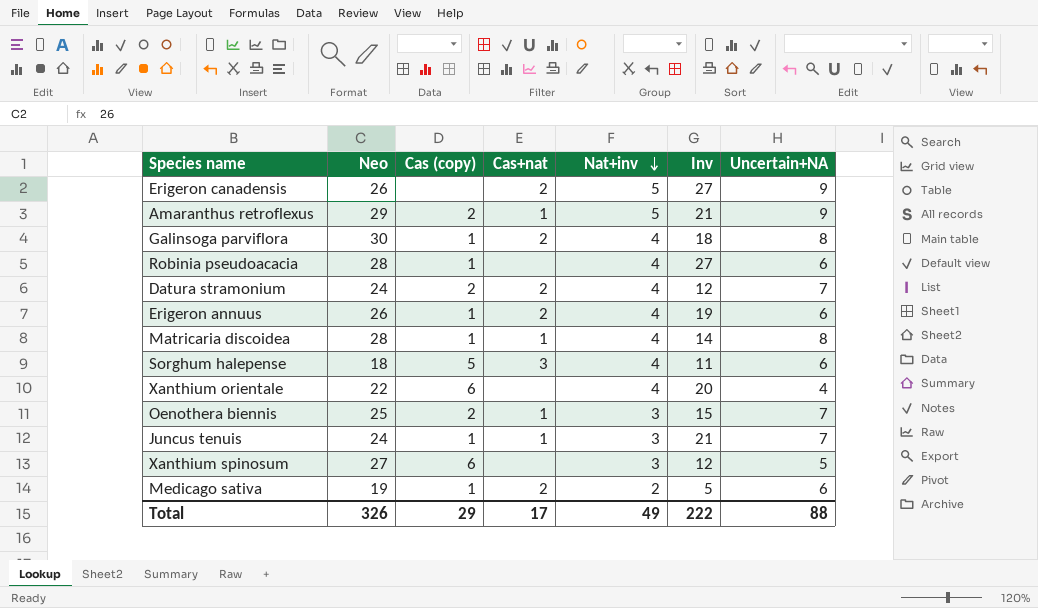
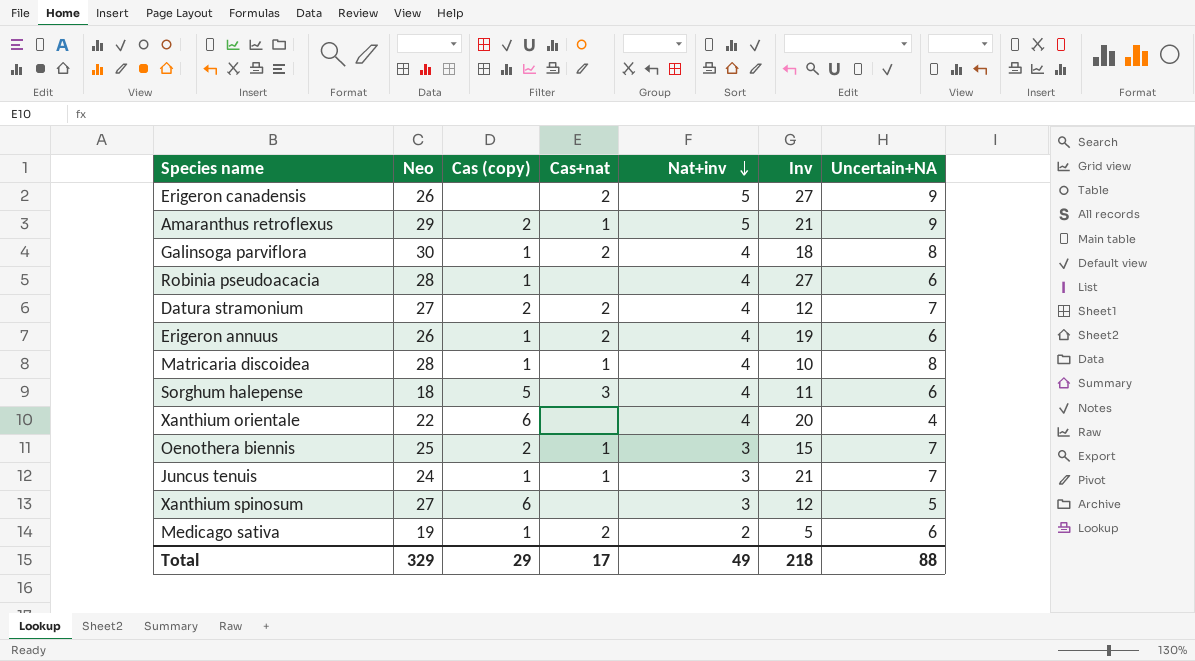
Datura stramonium | Neo: 24 -> 27
Matricaria discoidea | Inv: 14 -> 10
Total | Neo: 326 -> 329
Total | Inv: 222 -> 218

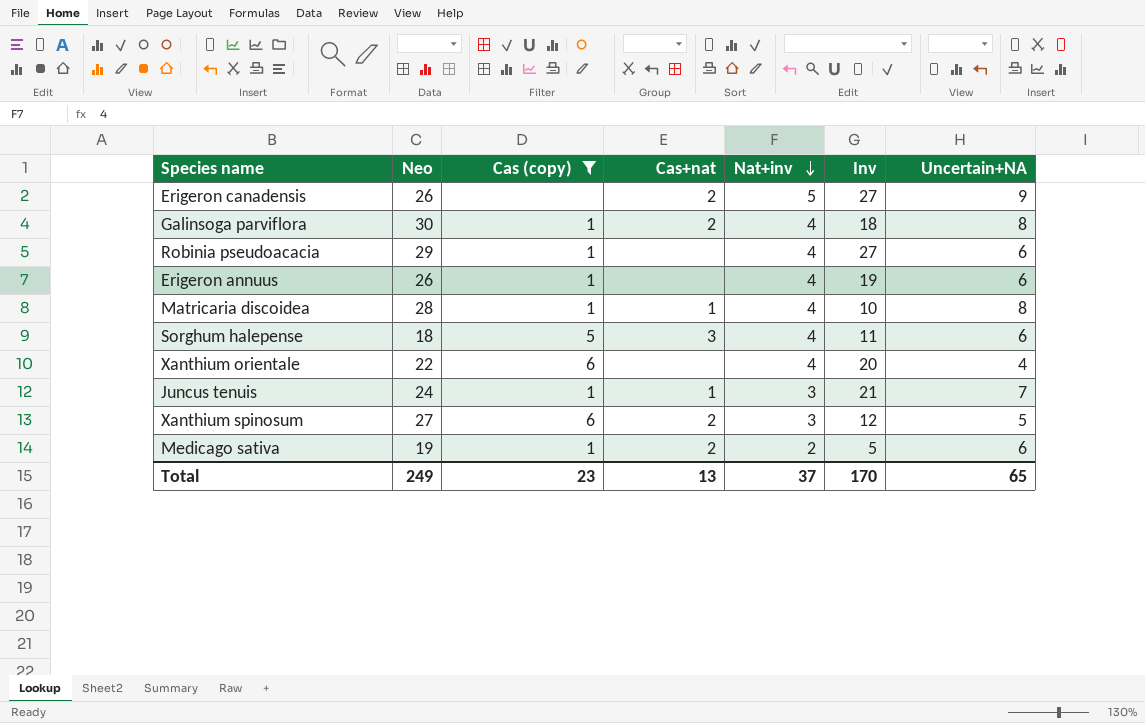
filter: none -> Cas (copy) != 2
Robinia pseudoacacia | Neo: 28 -> 29
Erigeron annuus | Cas+nat: 2 -> none
Xanthium spinosum | Cas+nat: none -> 2
Total | Neo: 329 -> 249
Total | Cas (copy): 29 -> 23
Total | Cas+nat: 17 -> 13
Total | Nat+inv: 49 -> 37
Total | Inv: 218 -> 170
Total | Uncertain+NA: 88 -> 65

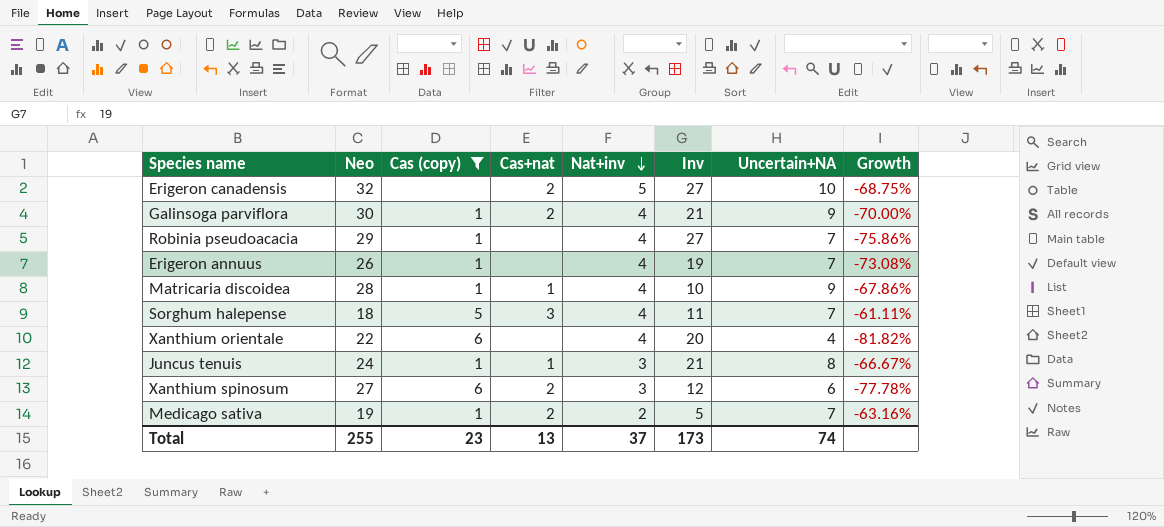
column Growth | formula: none -> ([Uncertain+NA] - [Neo]) / [Neo]
Erigeron canadensis | Neo: 26 -> 32
Erigeron canadensis | Uncertain+NA: 9 -> 10
Galinsoga parviflora | Inv: 18 -> 21
Galinsoga parviflora | Uncertain+NA: 8 -> 9
Robinia pseudoacacia | Uncertain+NA: 6 -> 7
Erigeron annuus | Uncertain+NA: 6 -> 7
Matricaria discoidea | Uncertain+NA: 8 -> 9
Sorghum halepense | Uncertain+NA: 6 -> 7
Juncus tenuis | Uncertain+NA: 7 -> 8
Xanthium spinosum | Uncertain+NA: 5 -> 6
Medicago sativa | Uncertain+NA: 6 -> 7
Total | Neo: 249 -> 255
Total | Inv: 170 -> 173
Total | Uncertain+NA: 65 -> 74

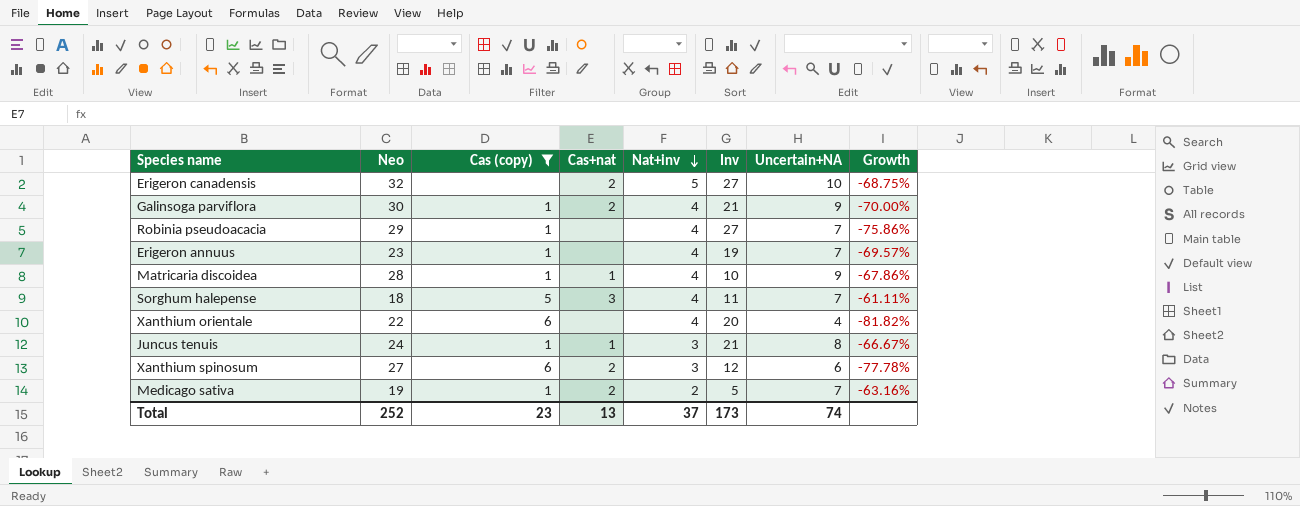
Erigeron annuus | Neo: 26 -> 23
Erigeron annuus | Growth: -73.08% -> -69.57%
Total | Neo: 255 -> 252

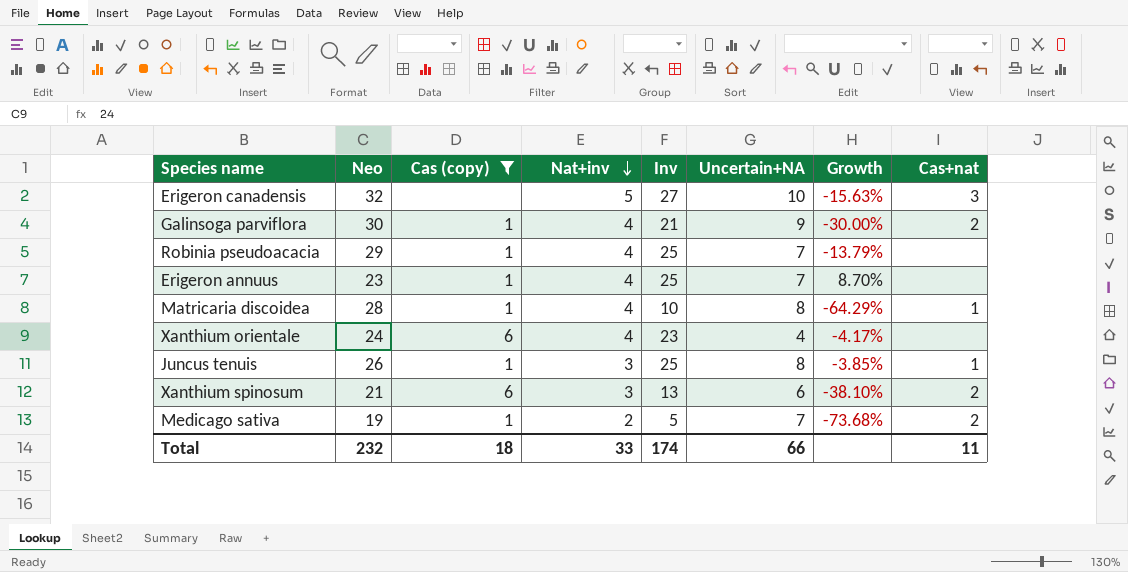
column Growth | formula: ([Uncertain+NA] - [Neo]) / [Neo] -> ([Inv] - [Neo]) / [Neo]
column Cas+nat | position: 4 -> 8
row Sorghum halepense: 18 | 5 | 3 | 4 | 11 | 7 | -61.11% -> none
Erigeron canadensis | Cas+nat: 2 -> 3
Robinia pseudoacacia | Inv: 27 -> 25
Erigeron annuus | Inv: 19 -> 25
Matricaria discoidea | Uncertain+NA: 9 -> 8
Xanthium orientale | Neo: 22 -> 24
Xanthium orientale | Inv: 20 -> 23
Juncus tenuis | Neo: 24 -> 26
Juncus tenuis | Inv: 21 -> 25
Xanthium spinosum | Neo: 27 -> 21
Xanthium spinosum | Inv: 12 -> 13
Total | Neo: 252 -> 232
Total | Cas (copy): 23 -> 18
Total | Nat+inv: 37 -> 33
Total | Inv: 173 -> 174
Total | Uncertain+NA: 74 -> 66
Total | Cas+nat: 13 -> 11

